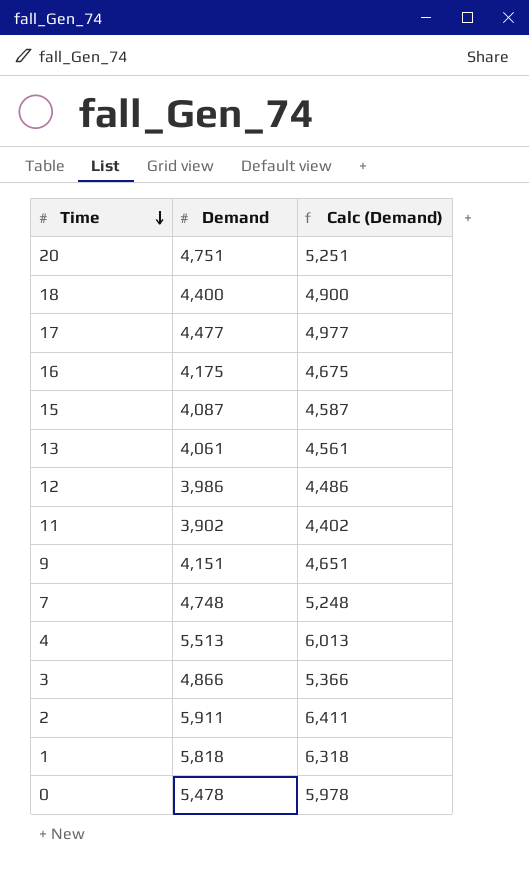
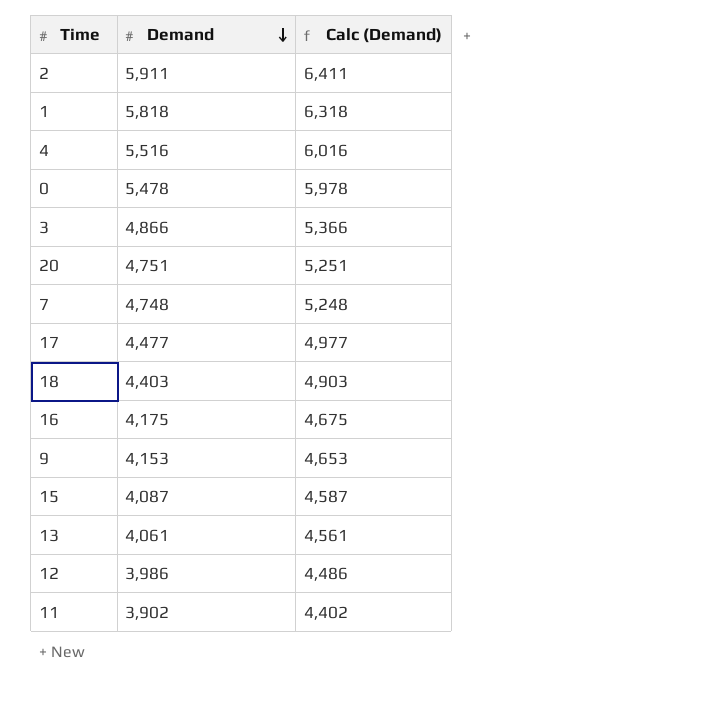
row order: Time descending -> Demand descending
4 | Demand: 5,513 -> 5,516
4 | Calc (Demand): 6,013 -> 6,016
18 | Demand: 4,400 -> 4,403
18 | Calc (Demand): 4,900 -> 4,903
9 | Demand: 4,151 -> 4,153
9 | Calc (Demand): 4,651 -> 4,653

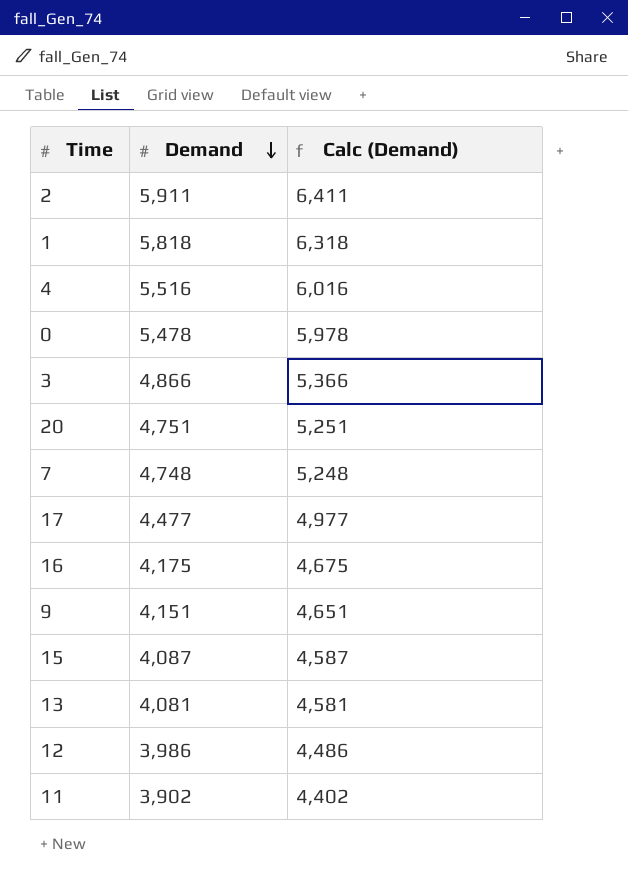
row 18: 4,403 | 4,903 -> none
9 | Demand: 4,153 -> 4,151
9 | Calc (Demand): 4,653 -> 4,651
13 | Demand: 4,061 -> 4,081
13 | Calc (Demand): 4,561 -> 4,581

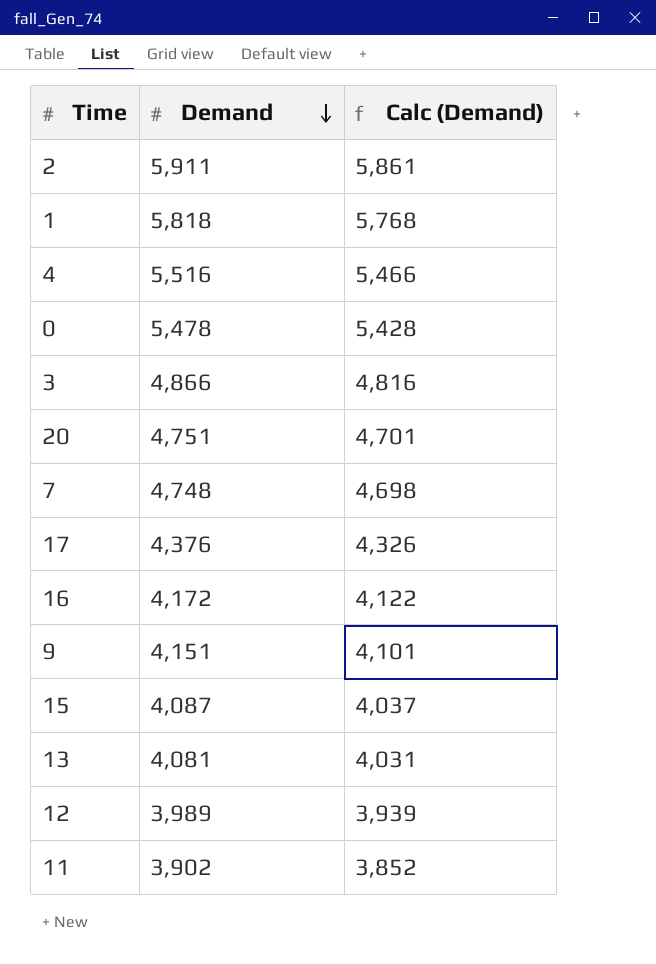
column Calc (Demand) | formula: [Demand] + 500 -> [Demand] - 50
17 | Demand: 4,477 -> 4,376
16 | Demand: 4,175 -> 4,172
12 | Demand: 3,986 -> 3,989

